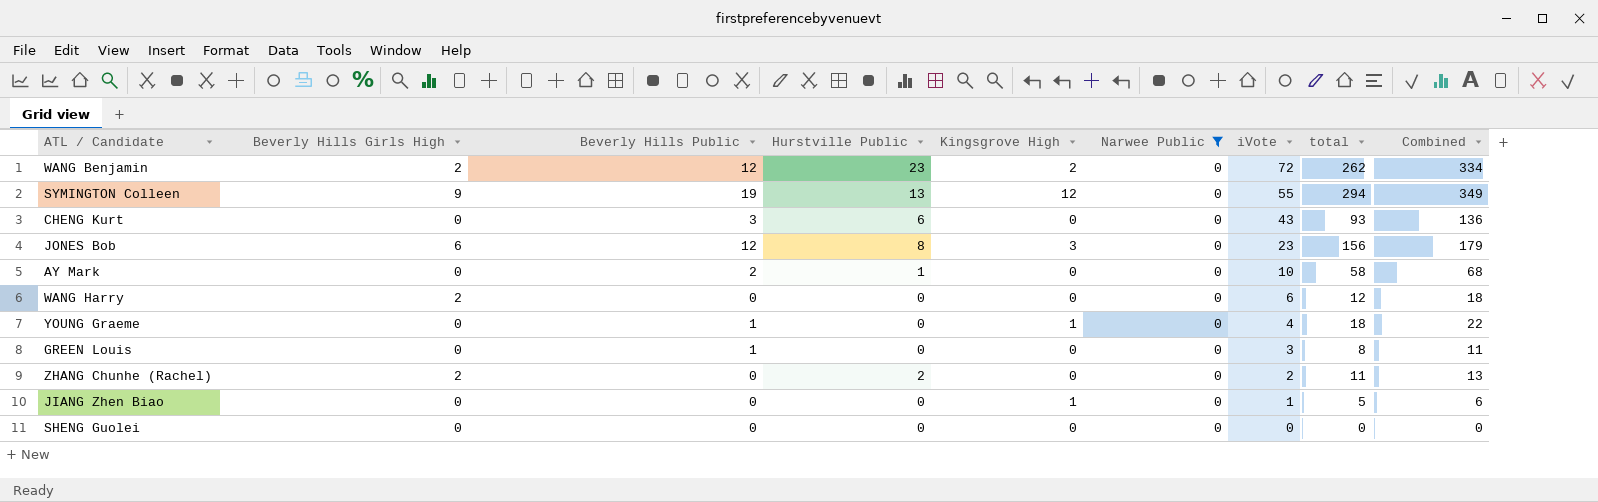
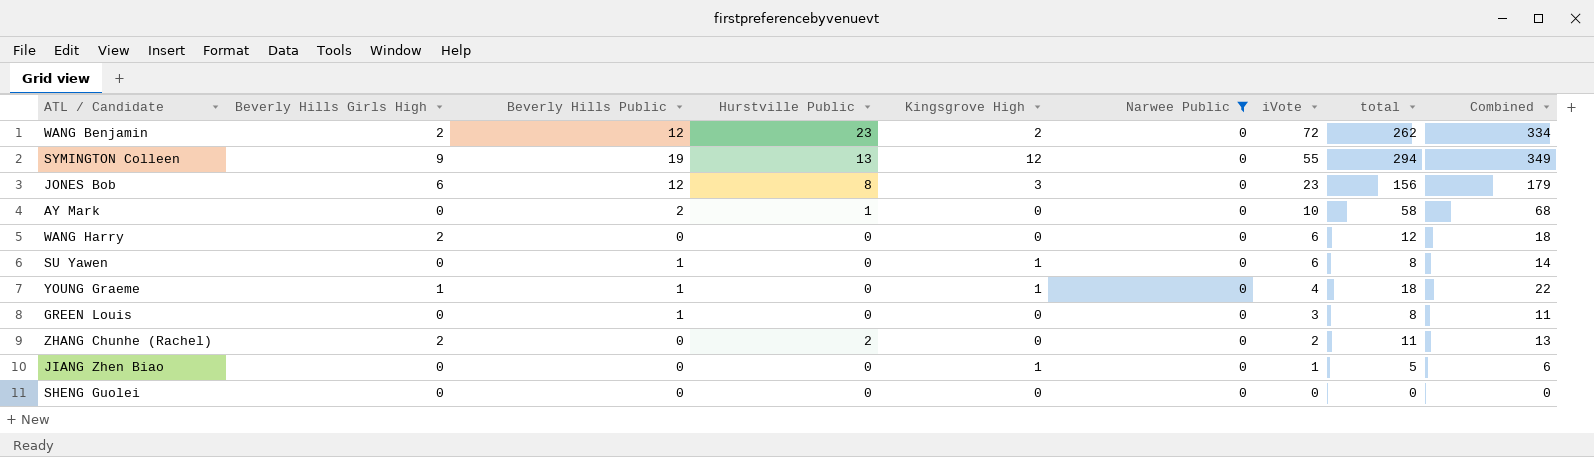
row CHENG Kurt: 0 | 3 | 6 | 0 | 0 | 43 | 93 | 136 -> none
row SU Yawen: none -> 0 | 1 | 0 | 1 | 0 | 6 | 8 | 14
YOUNG Graeme | Beverly Hills Girls High: 0 -> 1

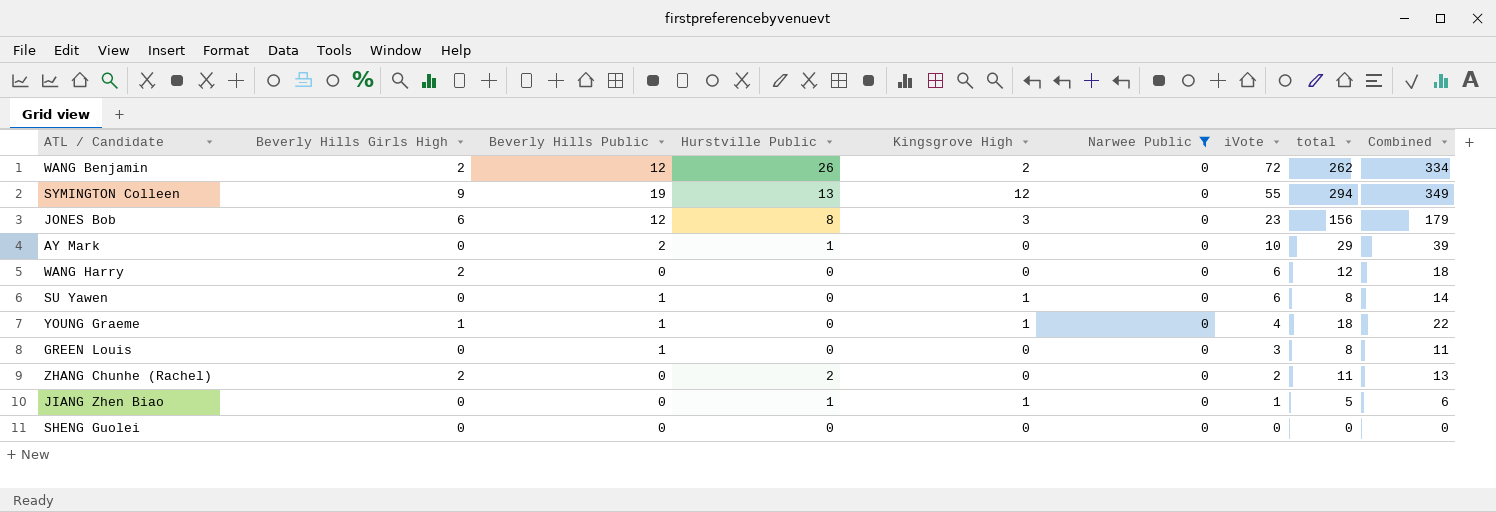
WANG Benjamin | Hurstville Public: 23 -> 26
AY Mark | total: 58 -> 29
AY Mark | Combined: 68 -> 39
JIANG Zhen Biao | Hurstville Public: 0 -> 1

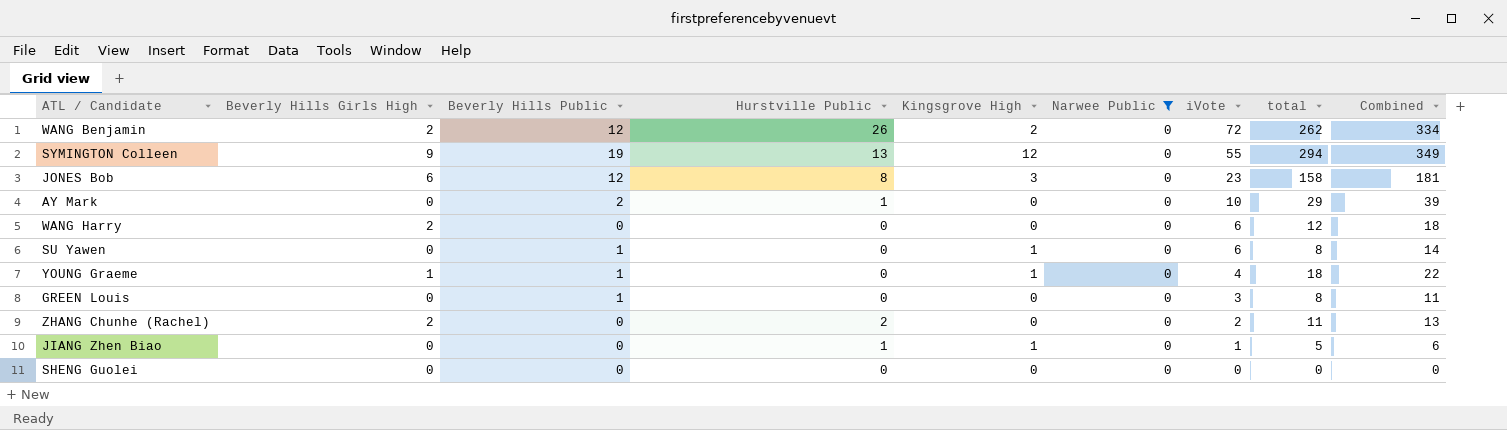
JONES Bob | total: 156 -> 158
JONES Bob | Combined: 179 -> 181

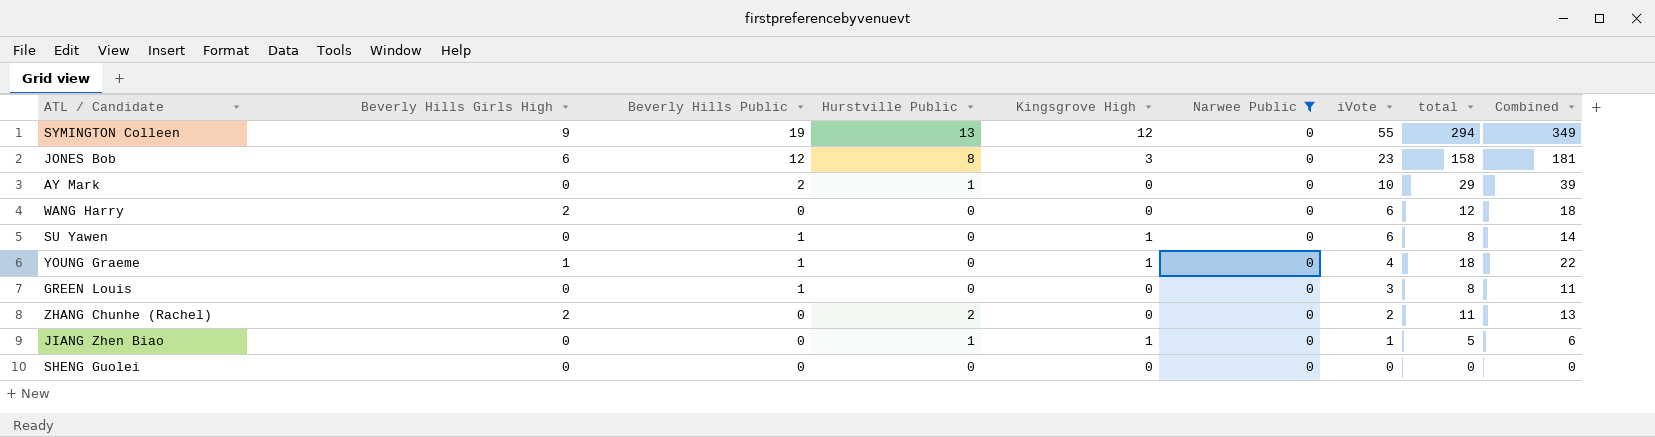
row WANG Benjamin: 2 | 12 | 26 | 2 | 0 | 72 | 262 | 334 -> none

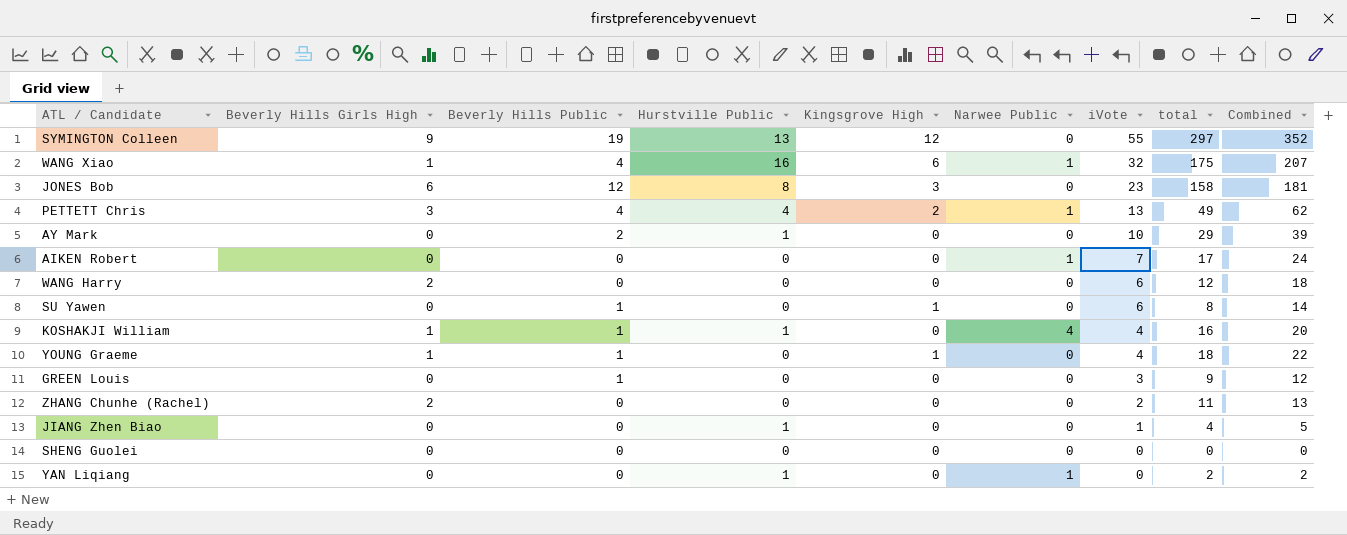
filter: Narwee Public = 0 -> none
SYMINGTON Colleen | total: 294 -> 297
SYMINGTON Colleen | Combined: 349 -> 352
GREEN Louis | total: 8 -> 9
GREEN Louis | Combined: 11 -> 12
ZHANG Chunhe (Rachel) | Hurstville Public: 2 -> 0
JIANG Zhen Biao | Kingsgrove High: 1 -> 0
JIANG Zhen Biao | total: 5 -> 4
JIANG Zhen Biao | Combined: 6 -> 5

